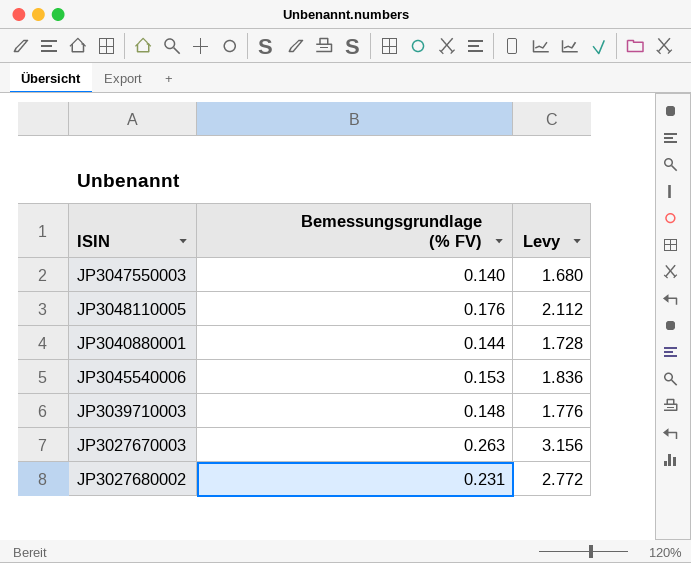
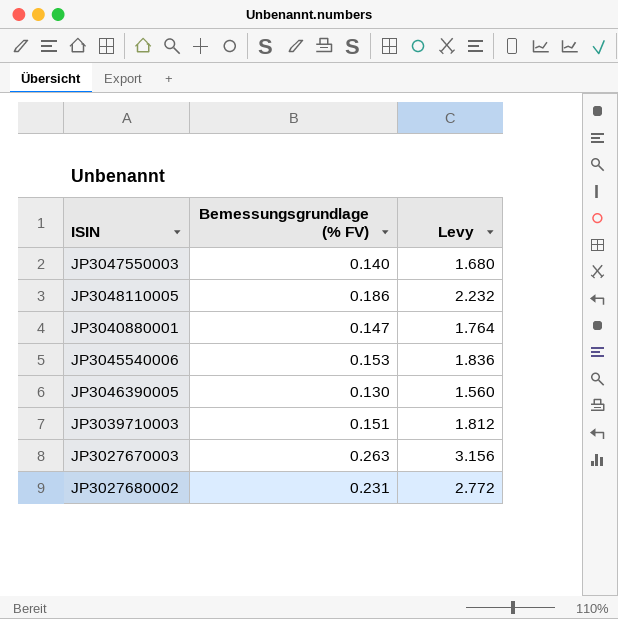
JP3048110005 | Bemessungsgrundlage (% FV): 0.176 -> 0.186
JP3048110005 | Levy: 2.112 -> 2.232
JP3040880001 | Bemessungsgrundlage (% FV): 0.144 -> 0.147
JP3040880001 | Levy: 1.728 -> 1.764
row JP3046390005: none -> 0.130 | 1.560
JP3039710003 | Bemessungsgrundlage (% FV): 0.148 -> 0.151
JP3039710003 | Levy: 1.776 -> 1.812

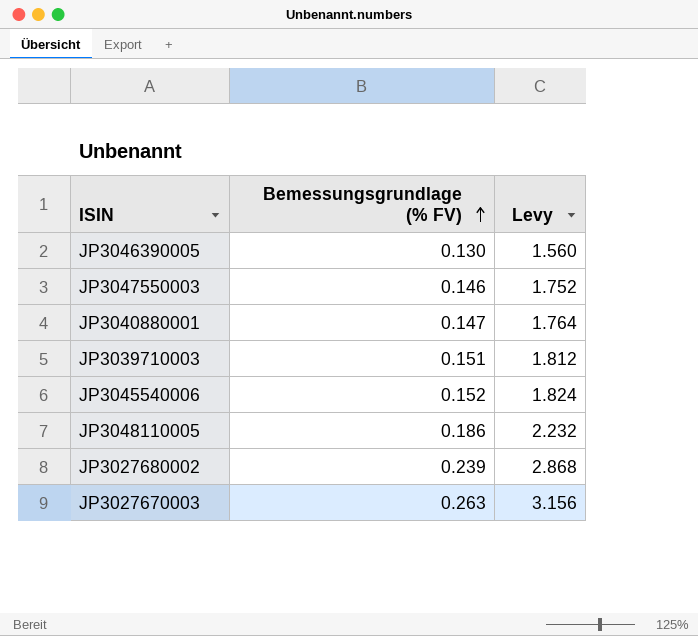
row order: none -> Bemessungsgrundlage (% FV) ascending
JP3047550003 | Bemessungsgrundlage (% FV): 0.140 -> 0.146
JP3047550003 | Levy: 1.680 -> 1.752
JP3045540006 | Bemessungsgrundlage (% FV): 0.153 -> 0.152
JP3045540006 | Levy: 1.836 -> 1.824
JP3027680002 | Bemessungsgrundlage (% FV): 0.231 -> 0.239
JP3027680002 | Levy: 2.772 -> 2.868

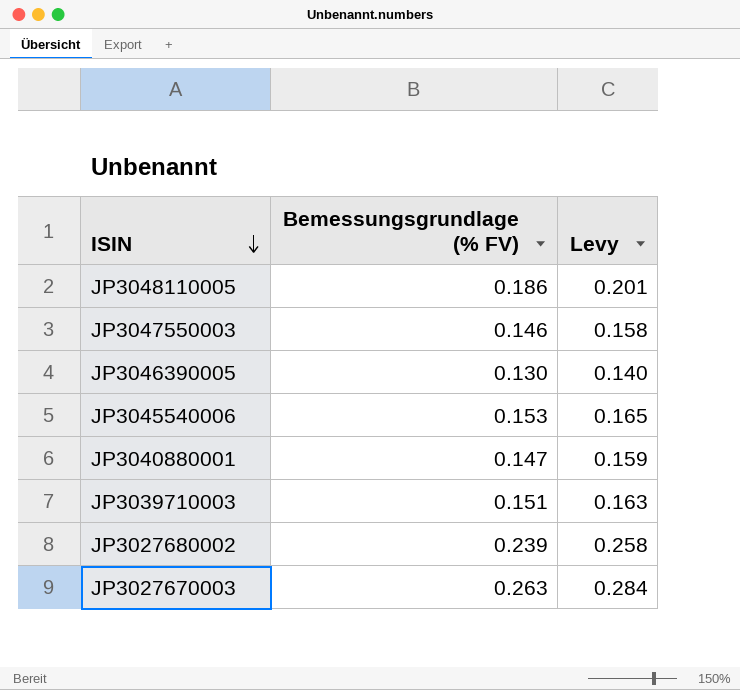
row order: Bemessungsgrundlage (% FV) ascending -> ISIN descending
column Levy | formula: [Bemessungsgrundlage (% FV)] * 12 -> [Bemessungsgrundlage (% FV)] * 1.08
JP3045540006 | Bemessungsgrundlage (% FV): 0.152 -> 0.153

